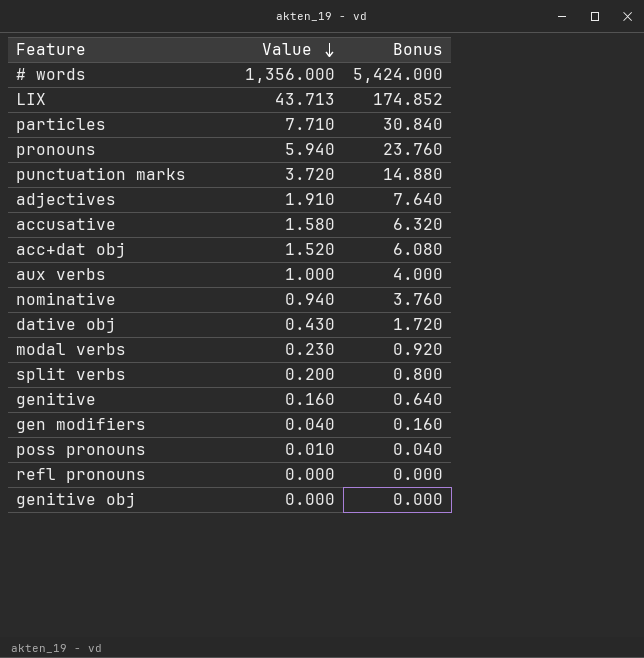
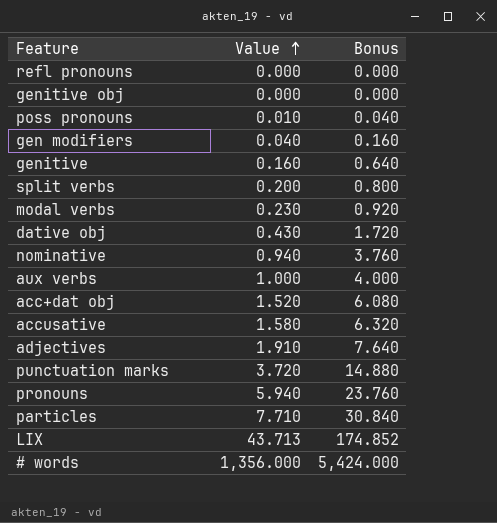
row order: Value descending -> Value ascending

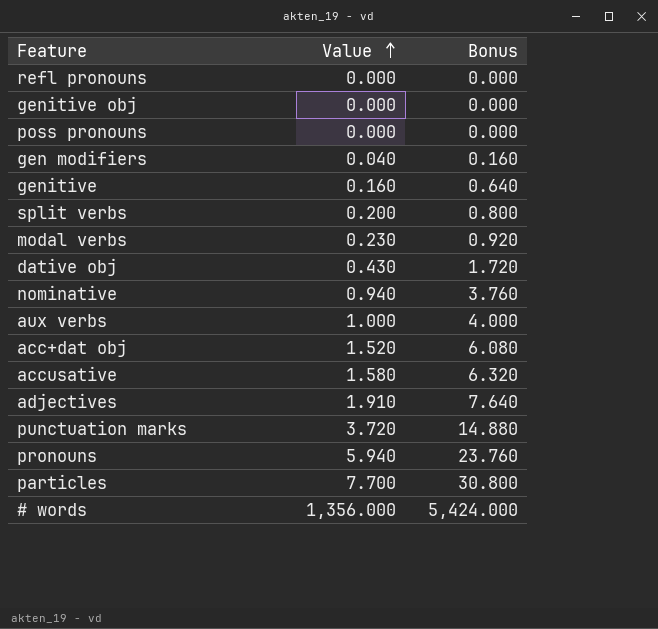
row LIX: 43.713 | 174.852 -> none
poss pronouns | Value: 0.010 -> 0.000
poss pronouns | Bonus: 0.040 -> 0.000
particles | Value: 7.710 -> 7.700
particles | Bonus: 30.840 -> 30.800

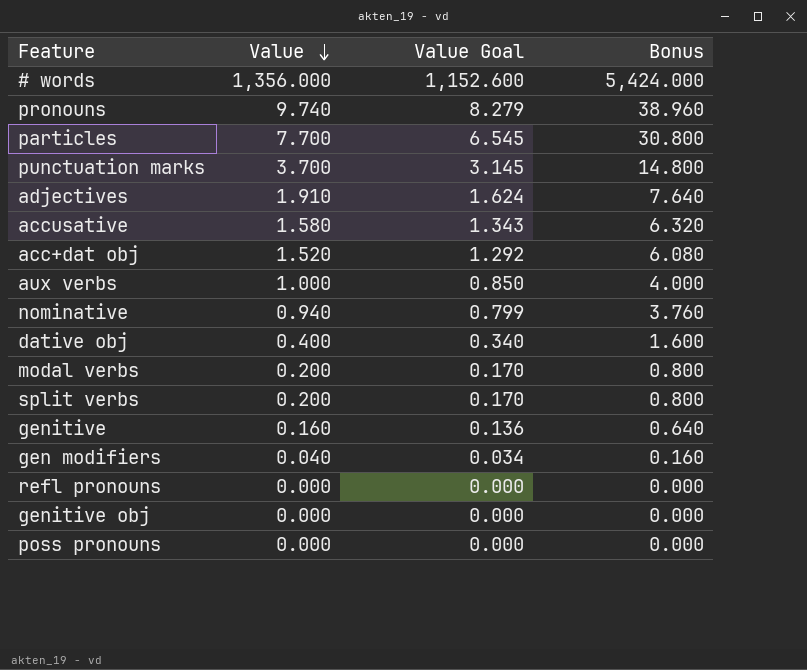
row order: Value ascending -> Value descending
column Value Goal | formula: none -> [Value] * 0.85
pronouns | Value: 5.940 -> 9.740
pronouns | Bonus: 23.760 -> 38.960
punctuation marks | Value: 3.720 -> 3.700
punctuation marks | Bonus: 14.880 -> 14.800
dative obj | Value: 0.430 -> 0.400
dative obj | Bonus: 1.720 -> 1.600
modal verbs | Value: 0.230 -> 0.200
modal verbs | Bonus: 0.920 -> 0.800

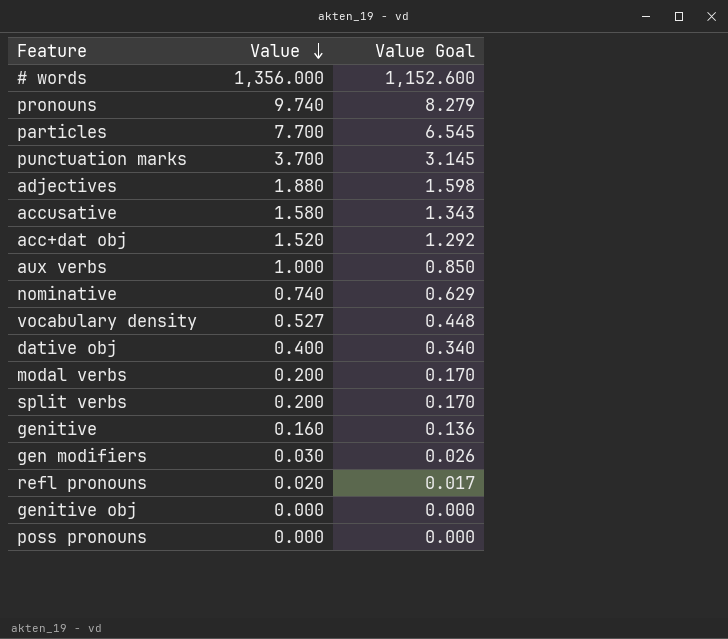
column Bonus | formula: [Value] * 4 -> none
adjectives | Value: 1.910 -> 1.880
adjectives | Value Goal: 1.624 -> 1.598
nominative | Value: 0.940 -> 0.740
nominative | Value Goal: 0.799 -> 0.629
row vocabulary density: none -> 0.527 | 0.448
gen modifiers | Value: 0.040 -> 0.030
gen modifiers | Value Goal: 0.034 -> 0.026
refl pronouns | Value: 0.000 -> 0.020
refl pronouns | Value Goal: 0.000 -> 0.017

